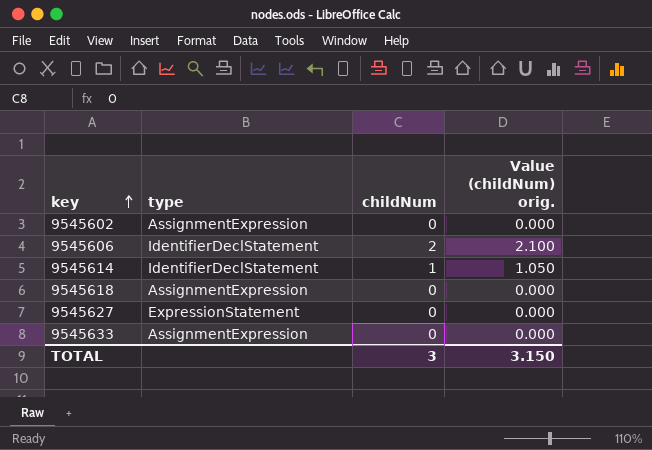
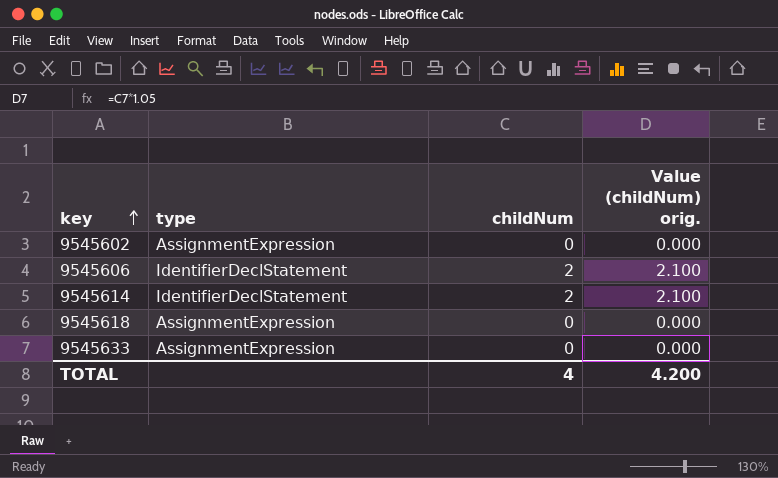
row 9545627: ExpressionStatement | 0 | 0.000 -> none
9545614 | childNum: 1 -> 2
9545614 | Value (childNum) orig.: 1.050 -> 2.100
TOTAL | childNum: 3 -> 4
TOTAL | Value (childNum) orig.: 3.150 -> 4.200

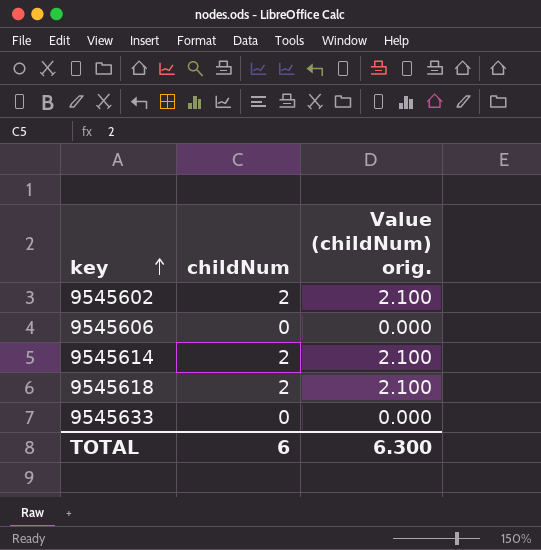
column type | position: 2 -> none
9545602 | childNum: 0 -> 2
9545602 | Value (childNum) orig.: 0.000 -> 2.100
9545606 | childNum: 2 -> 0
9545606 | Value (childNum) orig.: 2.100 -> 0.000
9545618 | childNum: 0 -> 2
9545618 | Value (childNum) orig.: 0.000 -> 2.100
TOTAL | childNum: 4 -> 6
TOTAL | Value (childNum) orig.: 4.200 -> 6.300

